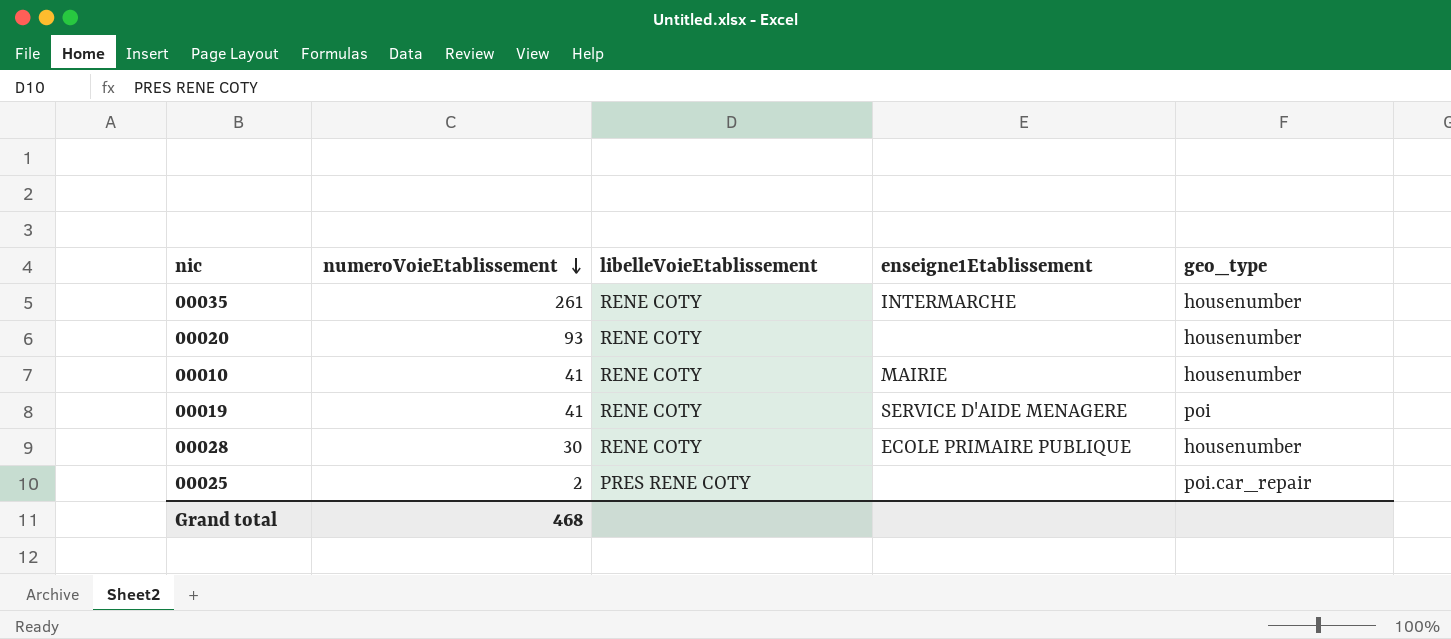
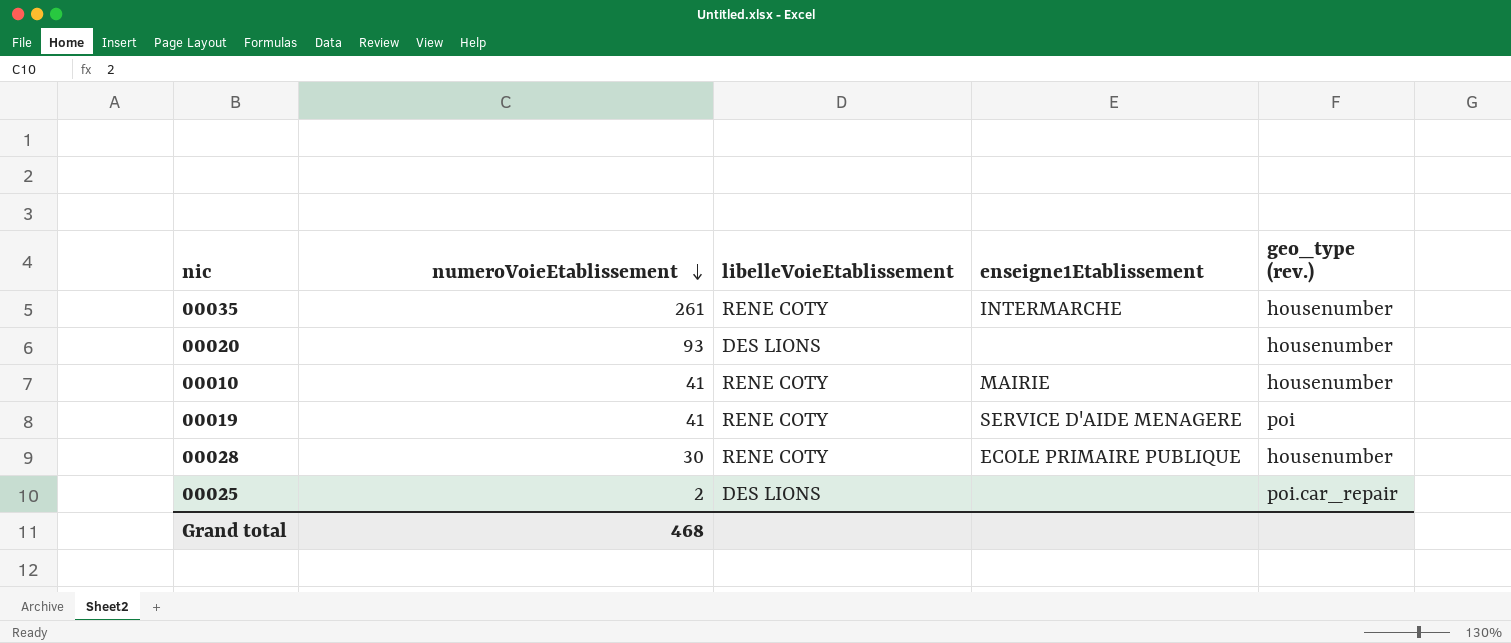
column name: geo_type -> geo_type (rev.)
00020 | libelleVoieEtablissement: RENE COTY -> DES LIONS
00025 | libelleVoieEtablissement: PRES RENE COTY -> DES LIONS

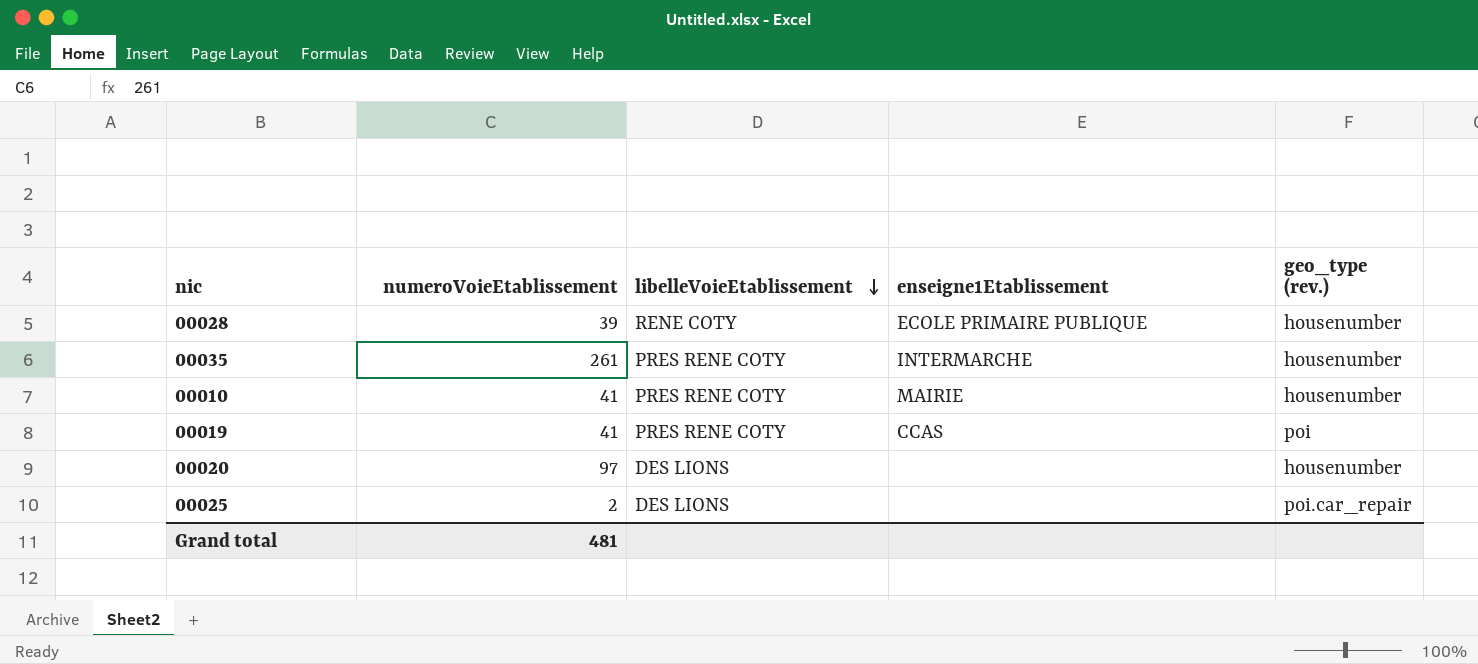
row order: numeroVoieEtablissement descending -> libelleVoieEtablissement descending
00028 | numeroVoieEtablissement: 30 -> 39
00035 | libelleVoieEtablissement: RENE COTY -> PRES RENE COTY
00010 | libelleVoieEtablissement: RENE COTY -> PRES RENE COTY
00019 | libelleVoieEtablissement: RENE COTY -> PRES RENE COTY
00019 | enseigne1Etablissement: SERVICE D'AIDE MENAGERE -> CCAS
00020 | numeroVoieEtablissement: 93 -> 97
Grand total | numeroVoieEtablissement: 468 -> 481

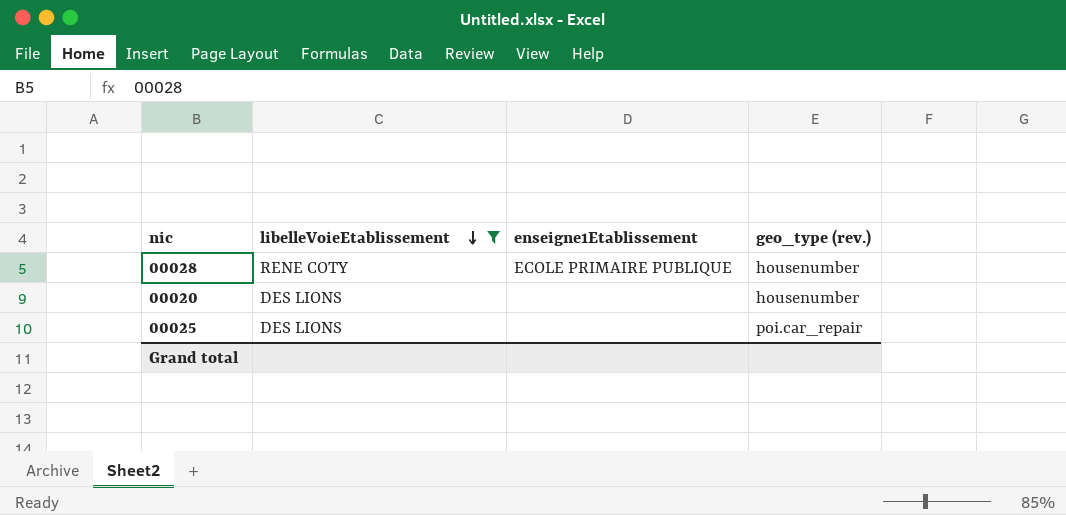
filter: none -> libelleVoieEtablissement != PRES RENE COTY
column numeroVoieEtablissement | position: 2 -> none

